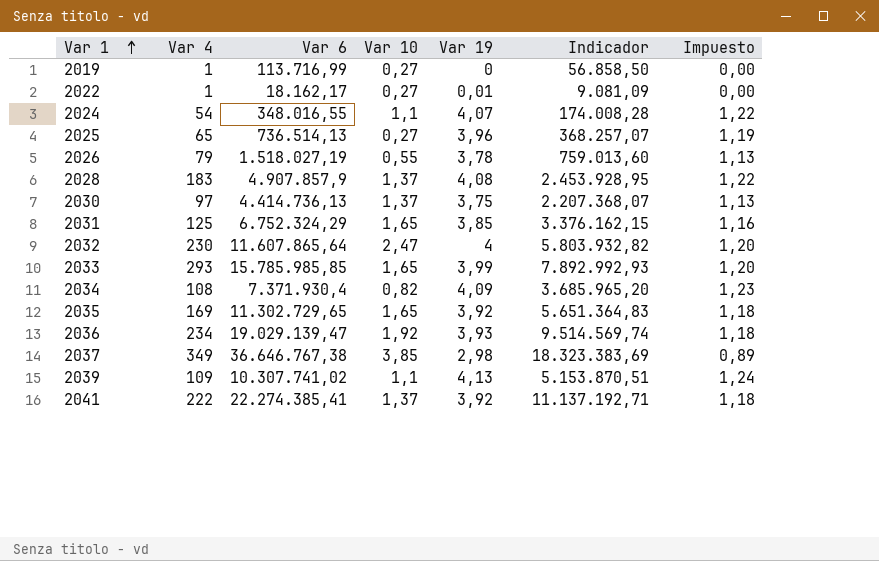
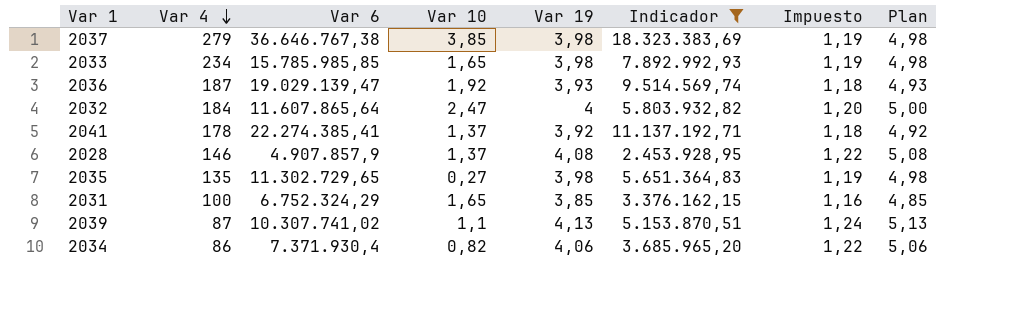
filter: none -> Indicador >= 2.453.928,95
row order: Var 1 ascending -> Var 4 descending
column Plan | formula: none -> [Var 19] + 1
2037 | Var 4: 349 -> 279
2037 | Var 19: 2,98 -> 3,98
2037 | Impuesto: 0,89 -> 1,19
2033 | Var 4: 293 -> 234
2033 | Var 19: 3,99 -> 3,98
2033 | Impuesto: 1,20 -> 1,19
2036 | Var 4: 234 -> 187
2032 | Var 4: 230 -> 184
2041 | Var 4: 222 -> 178
2028 | Var 4: 183 -> 146
2035 | Var 4: 169 -> 135
2035 | Var 10: 1,65 -> 0,27
2035 | Var 19: 3,92 -> 3,98
2035 | Impuesto: 1,18 -> 1,19
2031 | Var 4: 125 -> 100
2039 | Var 4: 109 -> 87
2034 | Var 4: 108 -> 86
2034 | Var 19: 4,09 -> 4,06
2034 | Impuesto: 1,23 -> 1,22

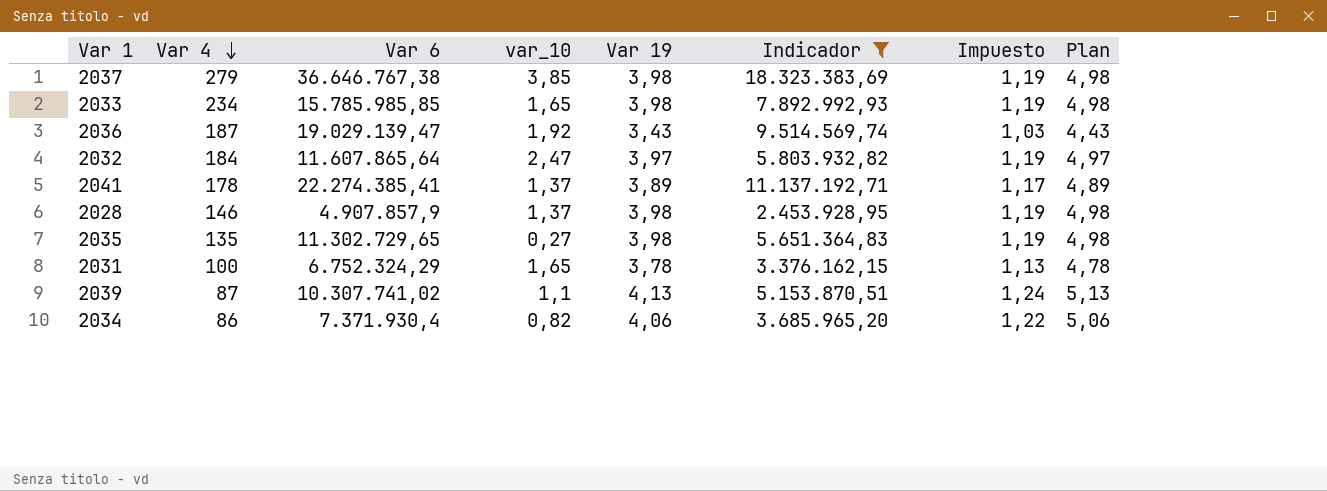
column name: Var 10 -> var_10
2036 | Var 19: 3,93 -> 3,43
2036 | Impuesto: 1,18 -> 1,03
2036 | Plan: 4,93 -> 4,43
2032 | Var 19: 4 -> 3,97
2032 | Impuesto: 1,20 -> 1,19
2032 | Plan: 5,00 -> 4,97
2041 | Var 19: 3,92 -> 3,89
2041 | Impuesto: 1,18 -> 1,17
2041 | Plan: 4,92 -> 4,89
2028 | Var 19: 4,08 -> 3,98
2028 | Impuesto: 1,22 -> 1,19
2028 | Plan: 5,08 -> 4,98
2031 | Var 19: 3,85 -> 3,78
2031 | Impuesto: 1,16 -> 1,13
2031 | Plan: 4,85 -> 4,78

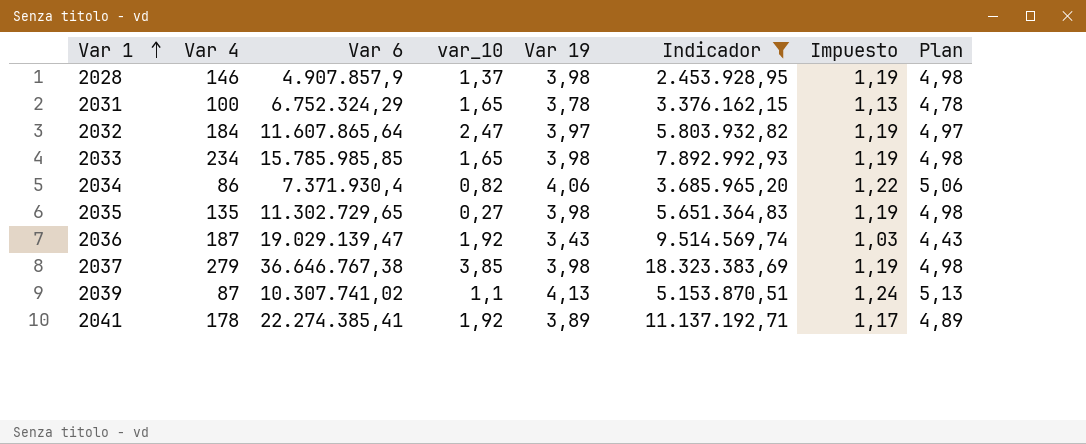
row order: Var 4 descending -> Var 1 ascending
2041 | var_10: 1,37 -> 1,92

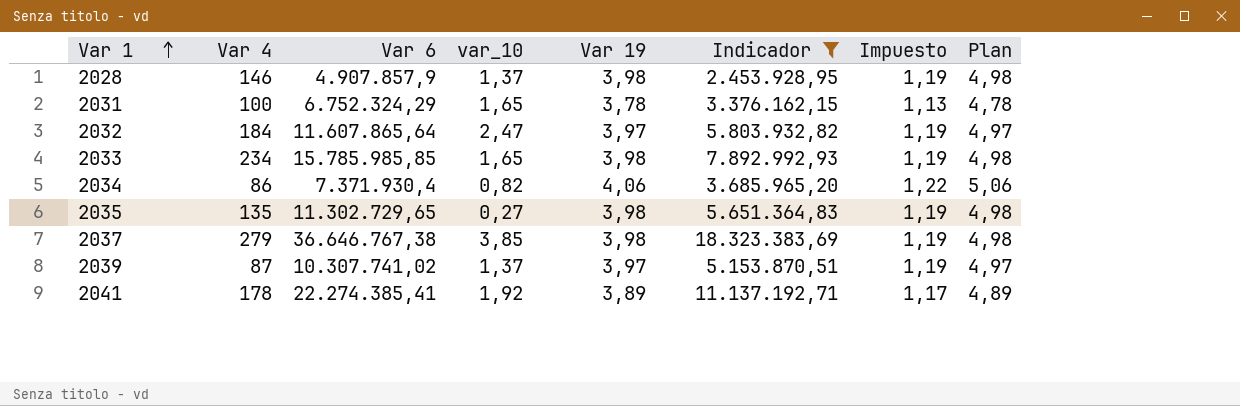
row 2036: 187 | 19.029.139,47 | 1,92 | 3,43 | 9.514.569,74 | 1,03 | 4,43 -> none
2039 | var_10: 1,1 -> 1,37
2039 | Var 19: 4,13 -> 3,97
2039 | Impuesto: 1,24 -> 1,19
2039 | Plan: 5,13 -> 4,97

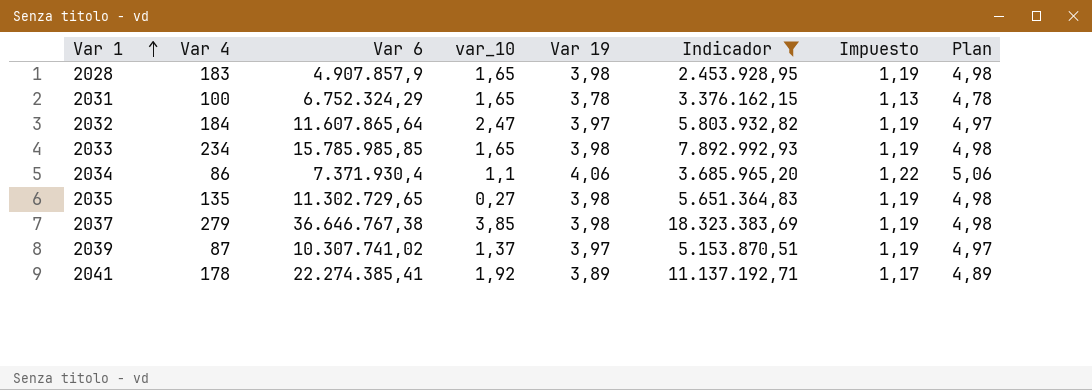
2028 | Var 4: 146 -> 183
2028 | var_10: 1,37 -> 1,65
2034 | var_10: 0,82 -> 1,1

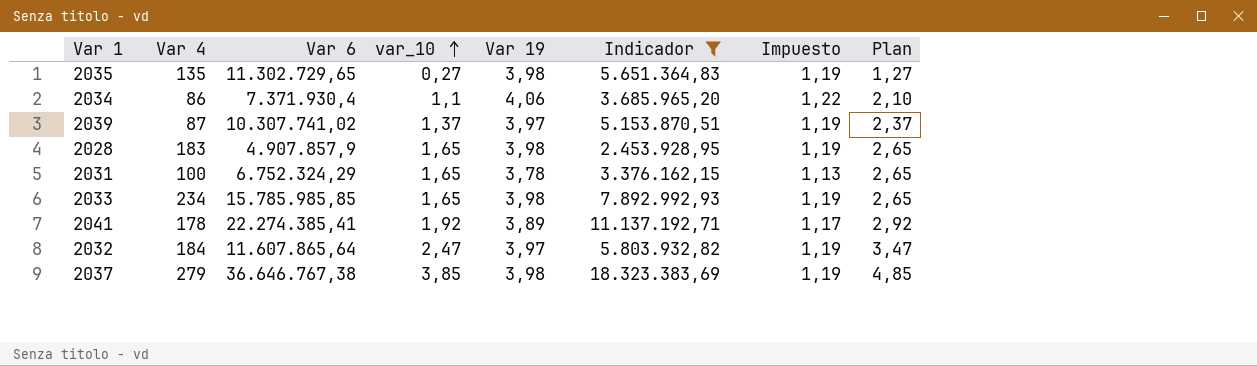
row order: Var 1 ascending -> var_10 ascending
column Plan | formula: [Var 19] + 1 -> [var_10] + 1

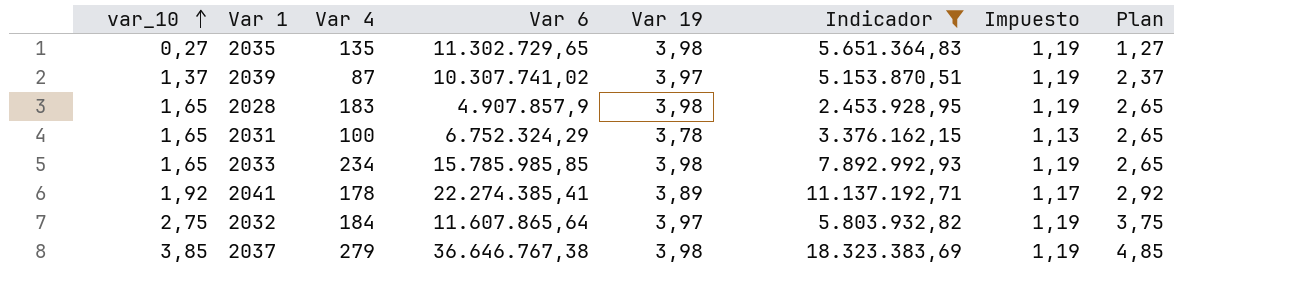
column var_10 | position: 4 -> 1
row 2034: 86 | 7.371.930,4 | 1,1 | 4,06 | 3.685.965,20 | 1,22 | 2,10 -> none
2032 | var_10: 2,47 -> 2,75
2032 | Plan: 3,47 -> 3,75

